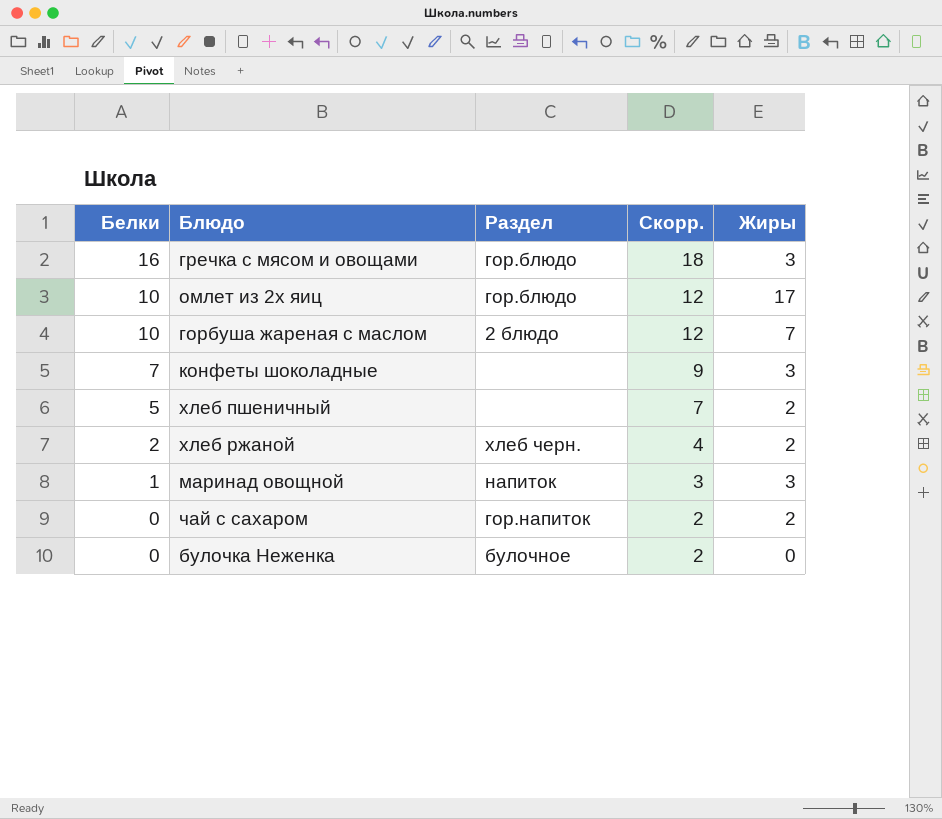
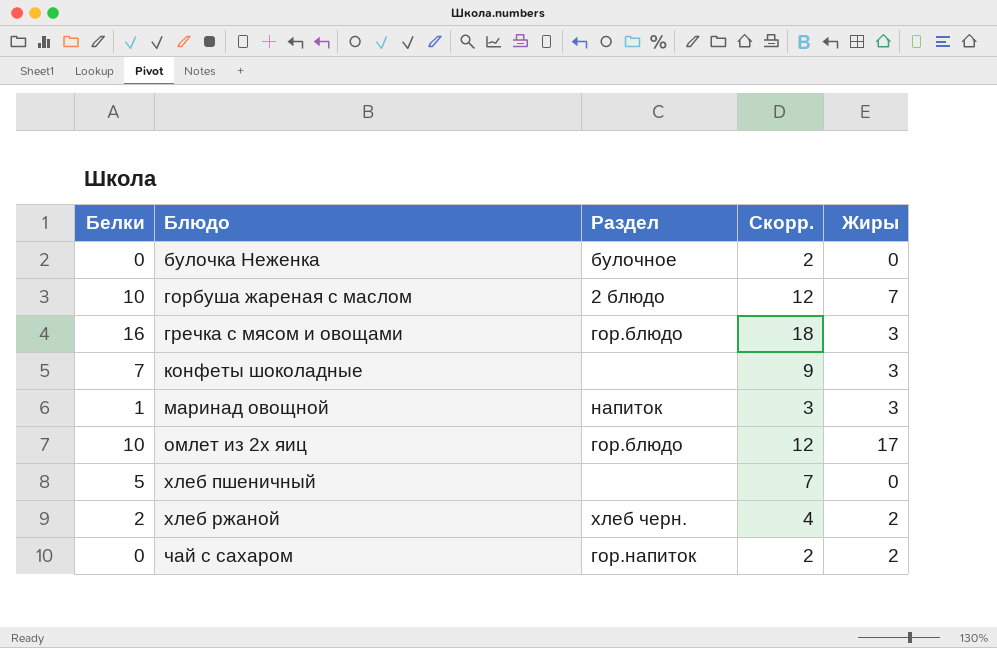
row order: Белки descending -> Блюдо ascending
хлеб пшеничный | Жиры: 2 -> 0

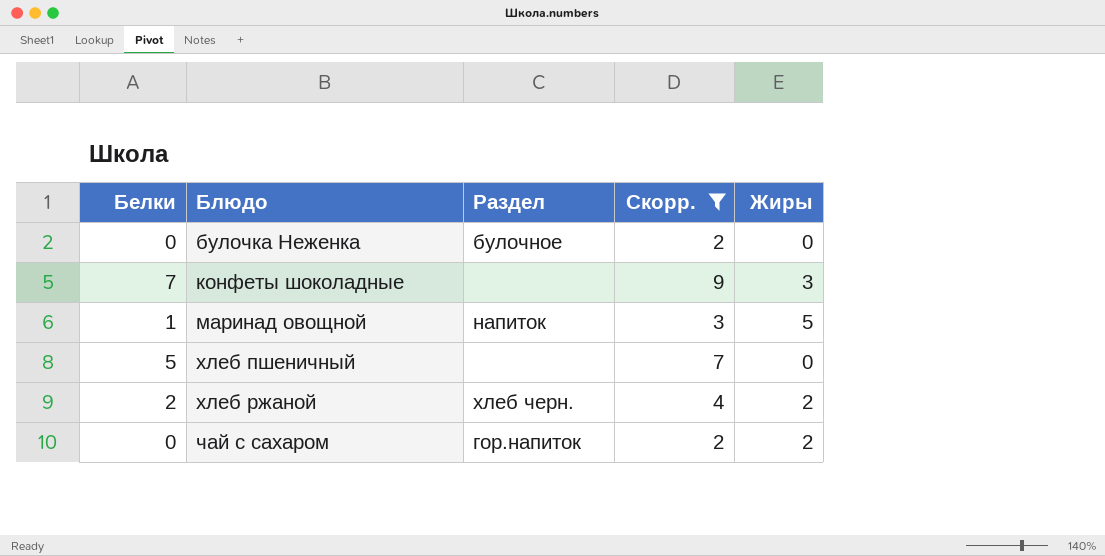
filter: none -> Скорр. <= 9
маринад овощной | Жиры: 3 -> 5

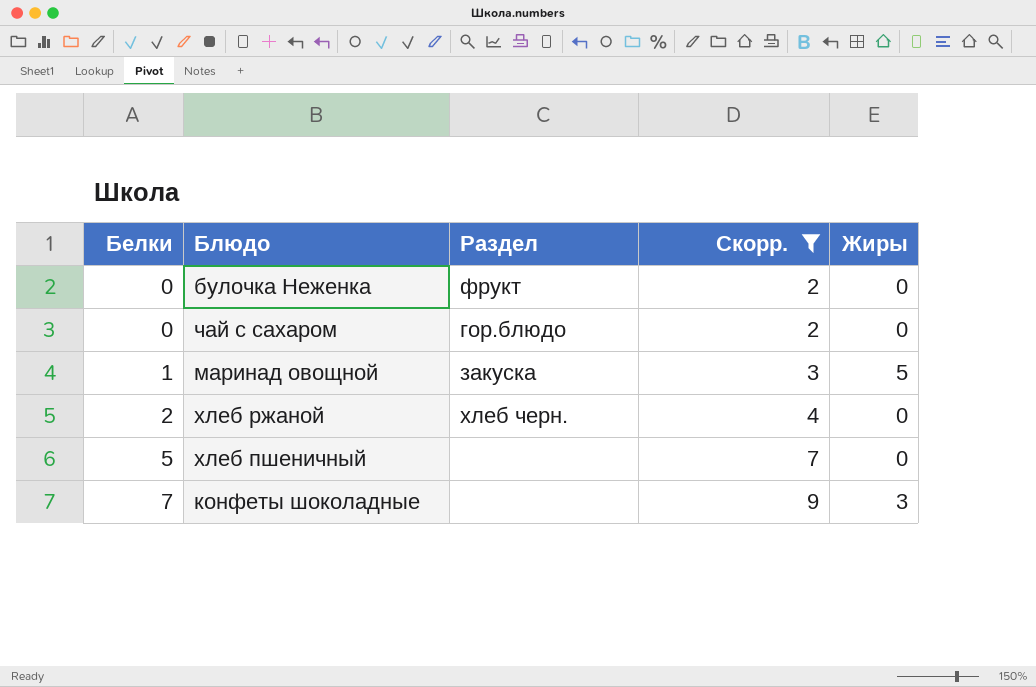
row order: Блюдо ascending -> Белки ascending
булочка Неженка | Раздел: булочное -> фрукт
чай с сахаром | Раздел: гор.напиток -> гор.блюдо
чай с сахаром | Жиры: 2 -> 0
маринад овощной | Раздел: напиток -> закуска
хлеб ржаной | Жиры: 2 -> 0

